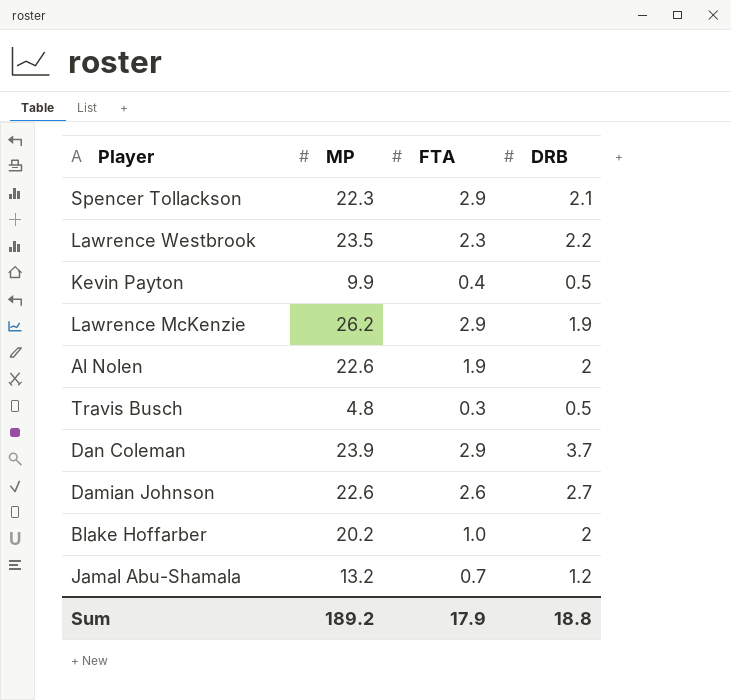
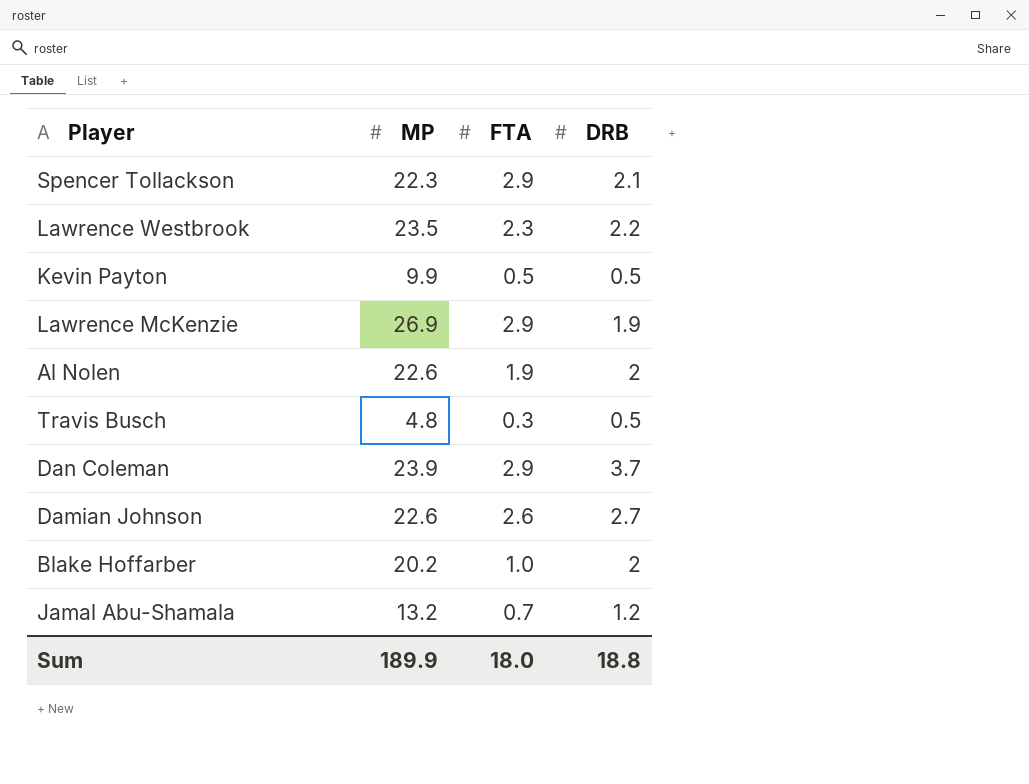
Kevin Payton | FTA: 0.4 -> 0.5
Lawrence McKenzie | MP: 26.2 -> 26.9
Sum | MP: 189.2 -> 189.9
Sum | FTA: 17.9 -> 18.0

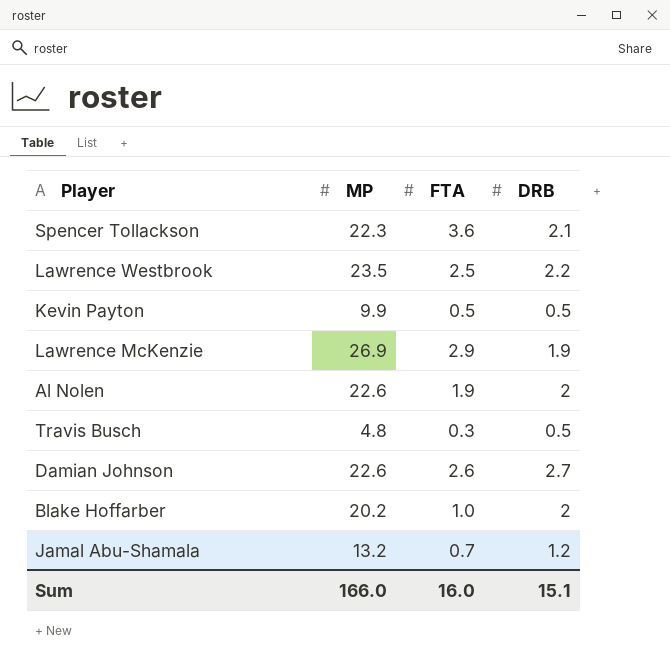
row Dan Coleman: 23.9 | 2.9 | 3.7 -> none
Spencer Tollackson | FTA: 2.9 -> 3.6
Lawrence Westbrook | FTA: 2.3 -> 2.5
Sum | MP: 189.9 -> 166.0
Sum | FTA: 18.0 -> 16.0
Sum | DRB: 18.8 -> 15.1

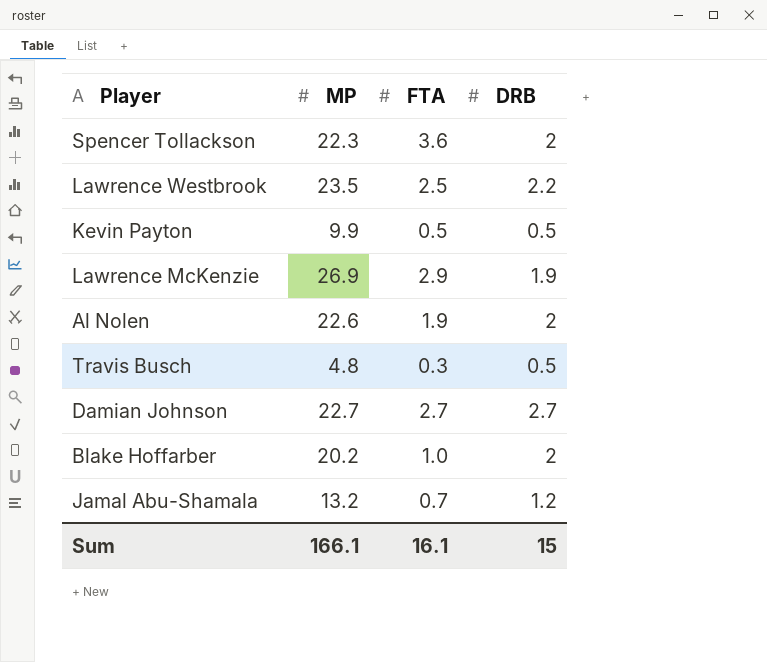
Spencer Tollackson | DRB: 2.1 -> 2
Damian Johnson | MP: 22.6 -> 22.7
Damian Johnson | FTA: 2.6 -> 2.7
Sum | MP: 166.0 -> 166.1
Sum | FTA: 16.0 -> 16.1
Sum | DRB: 15.1 -> 15

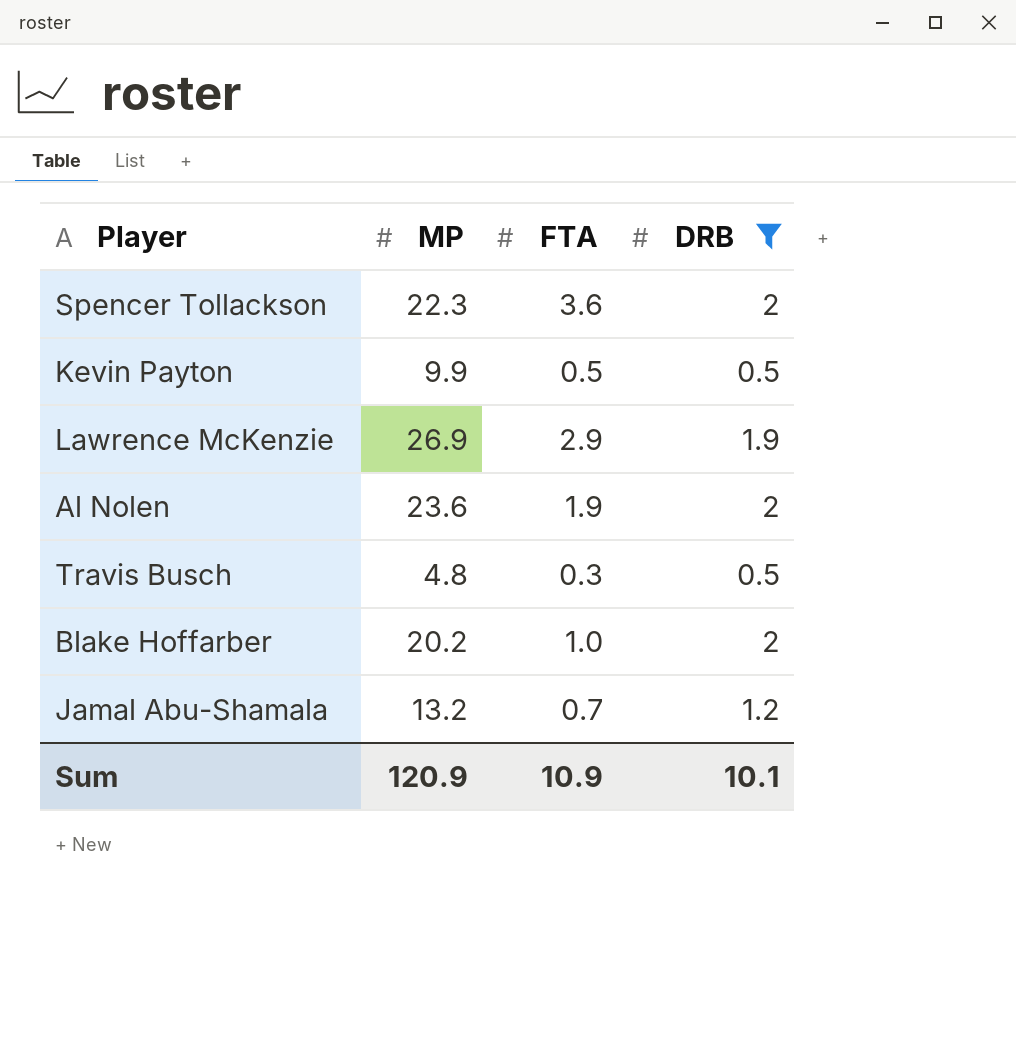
filter: none -> DRB <= 2
Al Nolen | MP: 22.6 -> 23.6
Sum | MP: 166.1 -> 120.9
Sum | FTA: 16.1 -> 10.9
Sum | DRB: 15 -> 10.1

